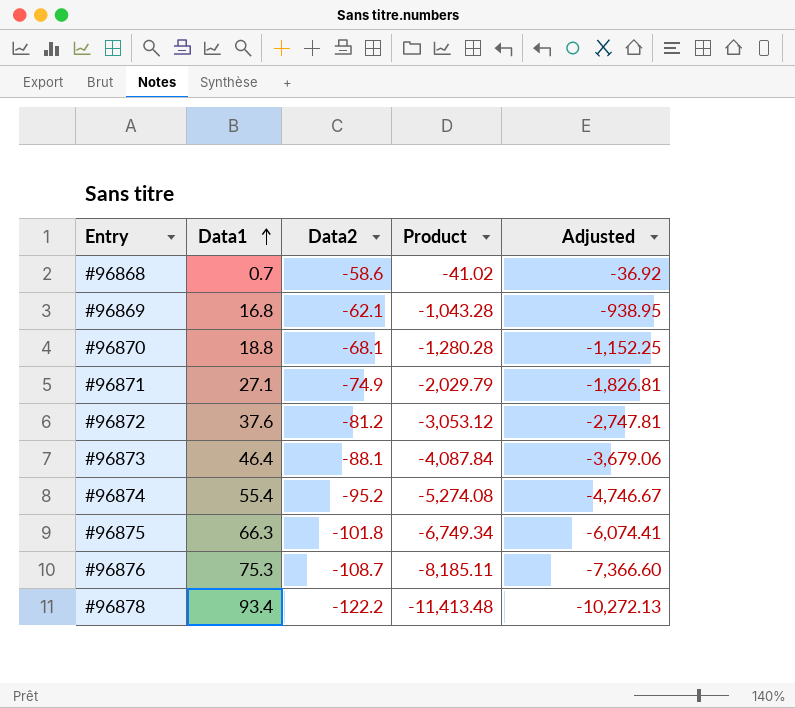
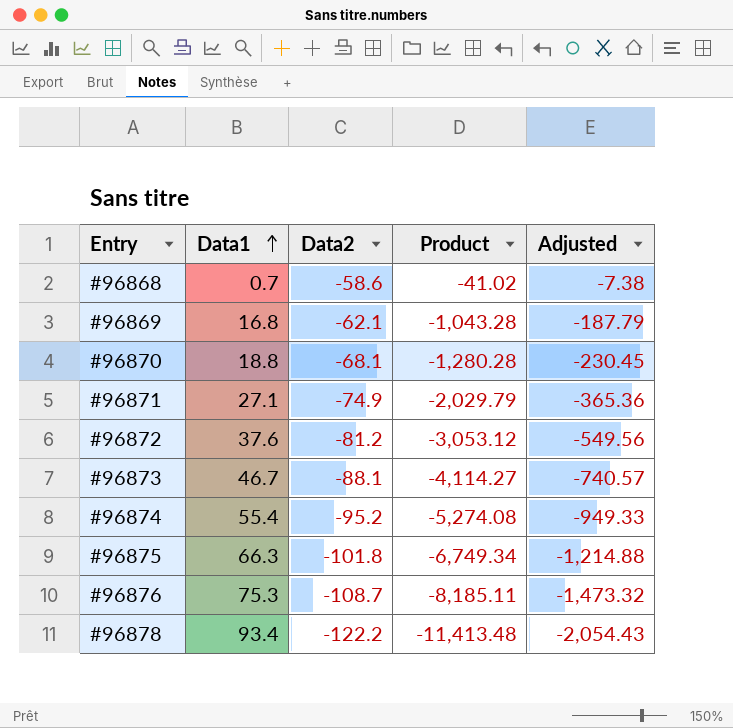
column Adjusted | formula: [Product] * 0.9 -> [Product] * 0.18
#96873 | Data1: 46.4 -> 46.7
#96873 | Product: -4,087.84 -> -4,114.27

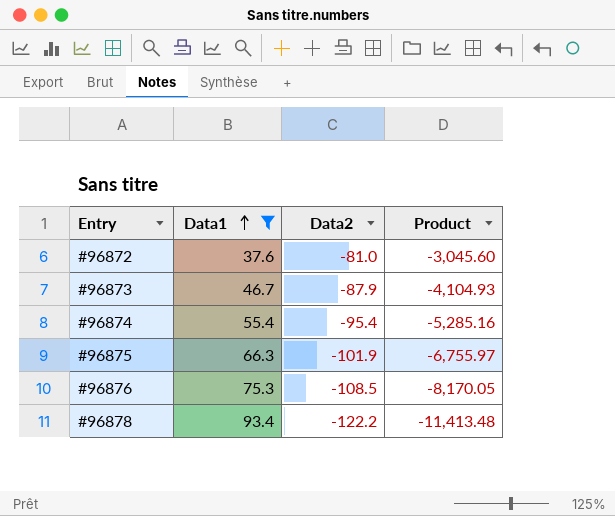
filter: none -> Data1 >= 37.6
column Adjusted | formula: [Product] * 0.18 -> none
#96872 | Data2: -81.2 -> -81.0
#96872 | Product: -3,053.12 -> -3,045.60
#96873 | Data2: -88.1 -> -87.9
#96873 | Product: -4,114.27 -> -4,104.93
#96874 | Data2: -95.2 -> -95.4
#96874 | Product: -5,274.08 -> -5,285.16
#96875 | Data2: -101.8 -> -101.9
#96875 | Product: -6,749.34 -> -6,755.97
#96876 | Data2: -108.7 -> -108.5
#96876 | Product: -8,185.11 -> -8,170.05

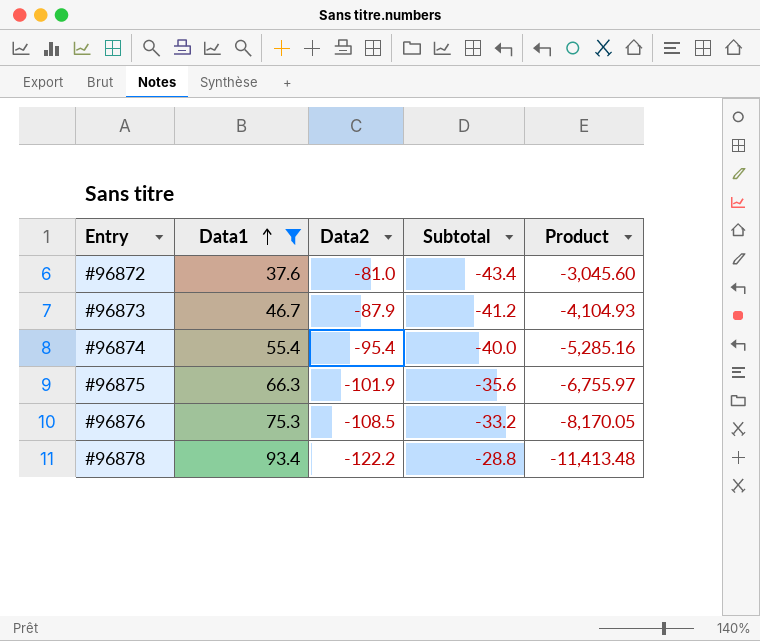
column Subtotal | formula: none -> [Data1] + [Data2]

